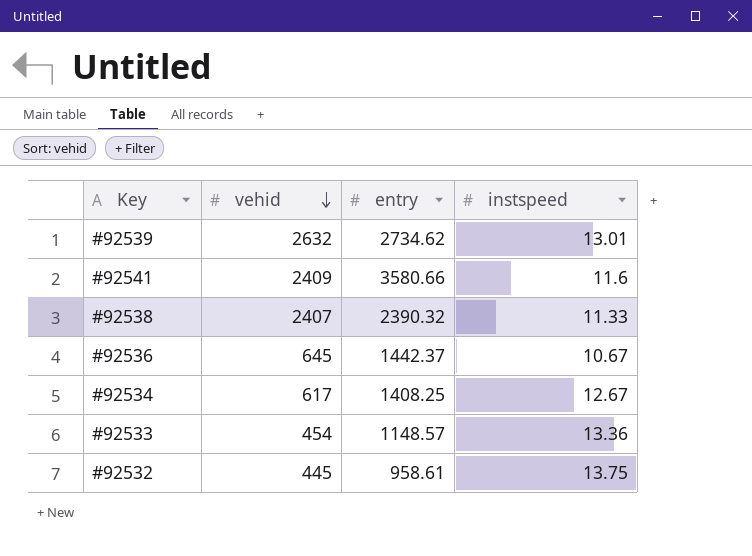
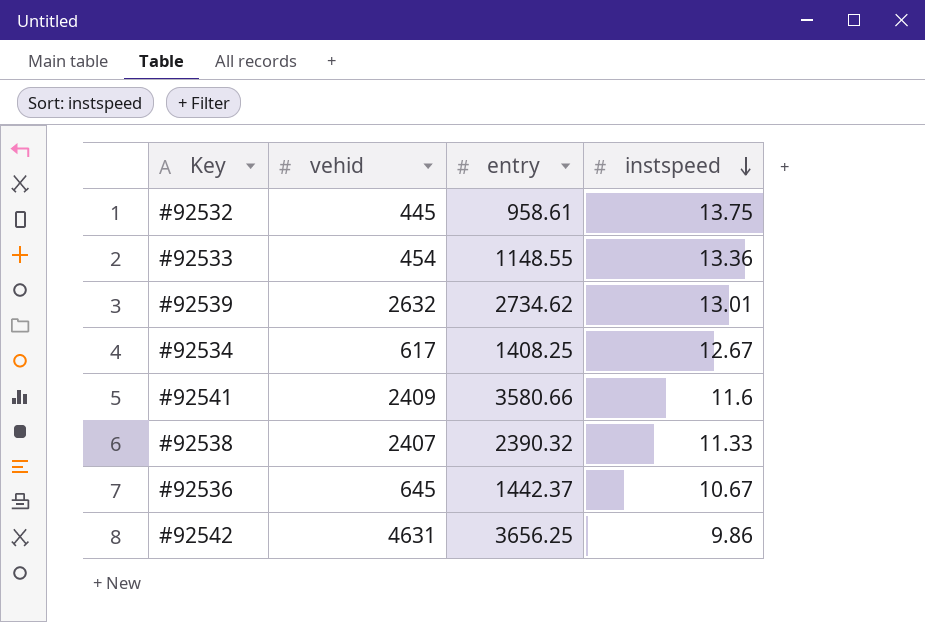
row order: vehid descending -> instspeed descending
#92533 | entry: 1148.57 -> 1148.55
row #92542: none -> 4631 | 3656.25 | 9.86

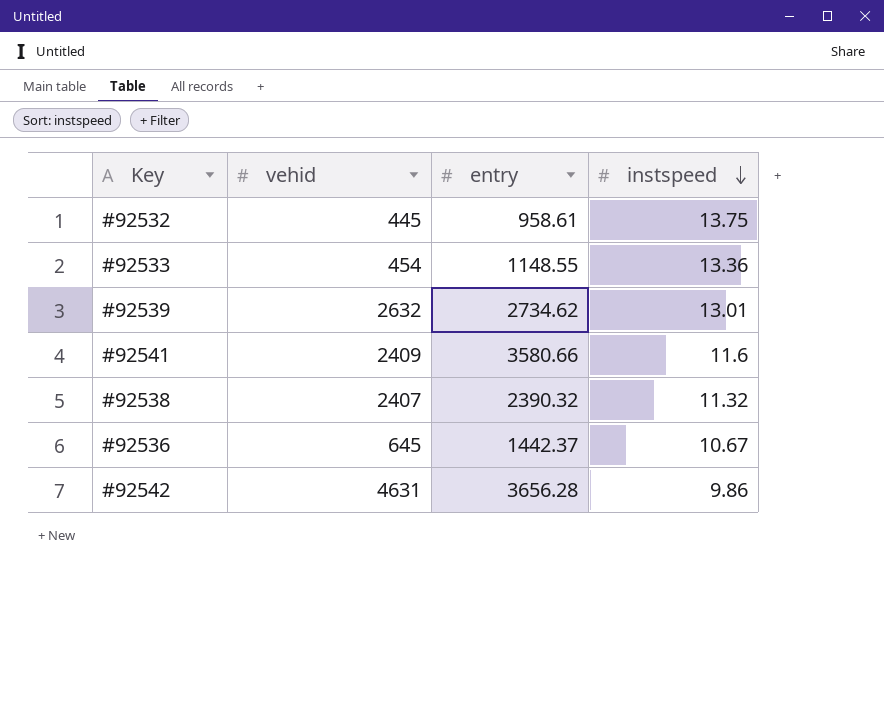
row #92534: 617 | 1408.25 | 12.67 -> none
#92538 | instspeed: 11.33 -> 11.32
#92542 | entry: 3656.25 -> 3656.28

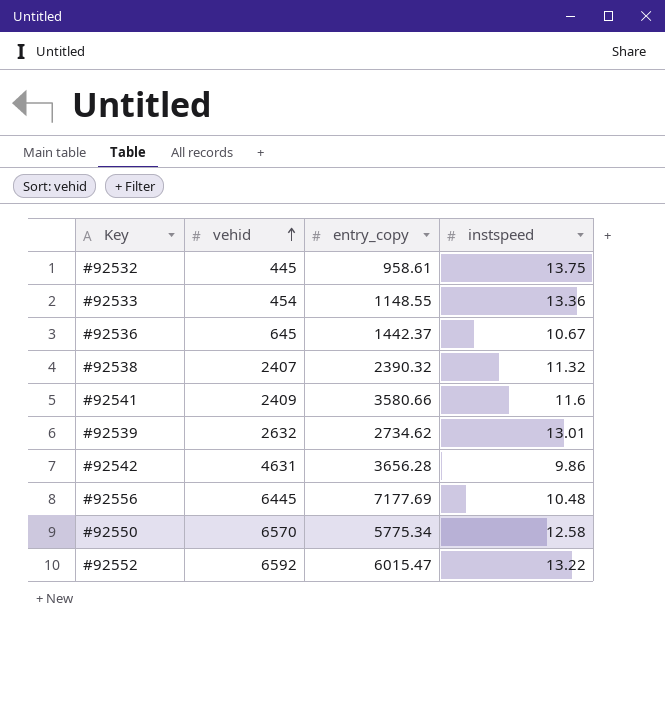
row order: instspeed descending -> vehid ascending
column name: entry -> entry_copy
row #92556: none -> 6445 | 7177.69 | 10.48
row #92550: none -> 6570 | 5775.34 | 12.58
row #92552: none -> 6592 | 6015.47 | 13.22

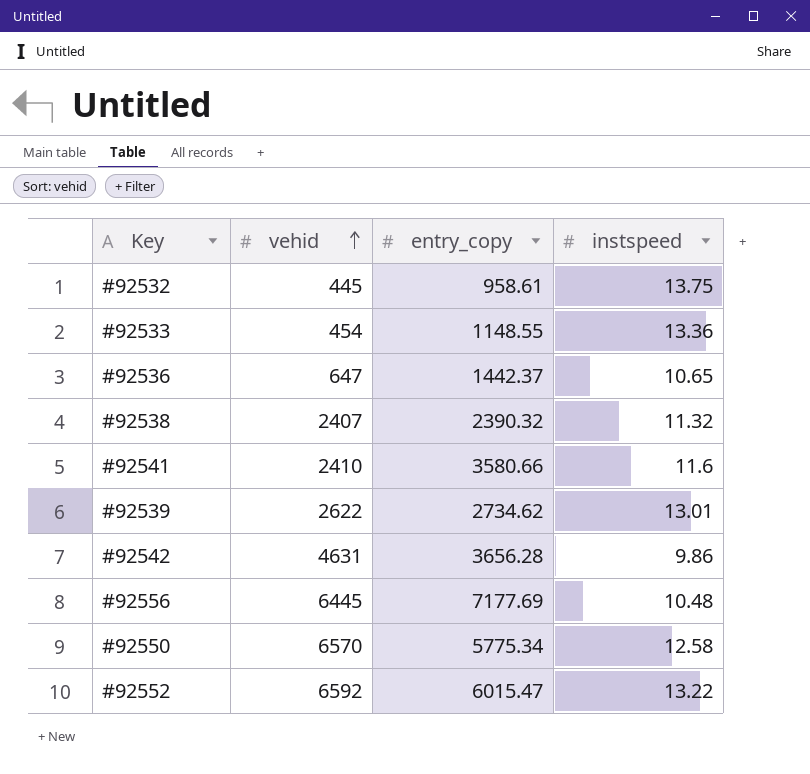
#92536 | vehid: 645 -> 647
#92536 | instspeed: 10.67 -> 10.65
#92541 | vehid: 2409 -> 2410
#92539 | vehid: 2632 -> 2622

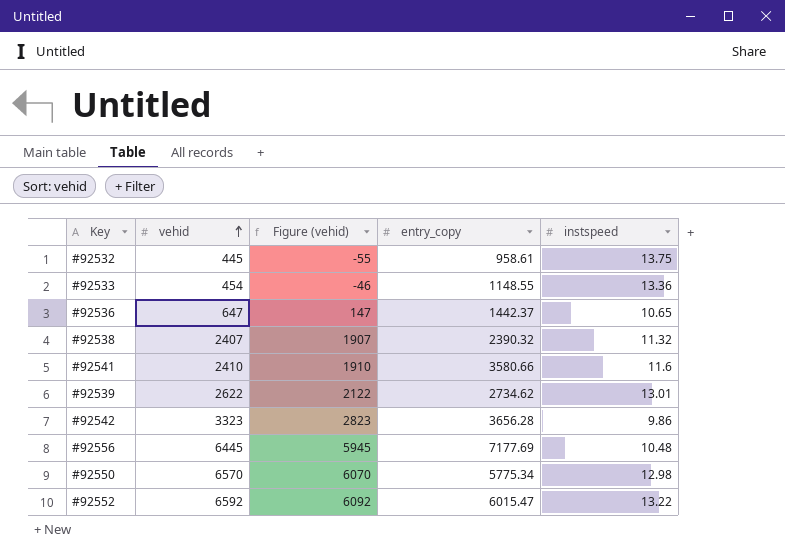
column Figure (vehid) | formula: none -> [vehid] - 500
#92542 | vehid: 4631 -> 3323
#92550 | instspeed: 12.58 -> 12.98

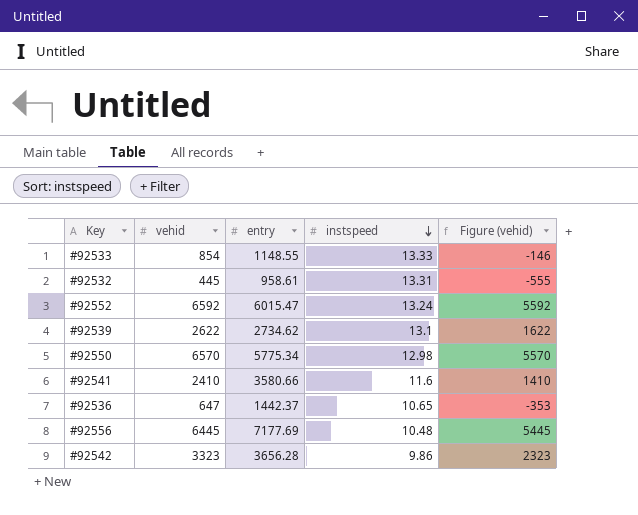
row order: vehid ascending -> instspeed descending
column name: entry_copy -> entry
column Figure (vehid) | formula: [vehid] - 500 -> [vehid] - 1000
column Figure (vehid) | position: 3 -> 5
row #92538: 2407 | 1907 | 2390.32 | 11.32 -> none
#92533 | vehid: 454 -> 854
#92533 | instspeed: 13.36 -> 13.33
#92532 | instspeed: 13.75 -> 13.31
#92552 | instspeed: 13.22 -> 13.24
#92539 | instspeed: 13.01 -> 13.1

